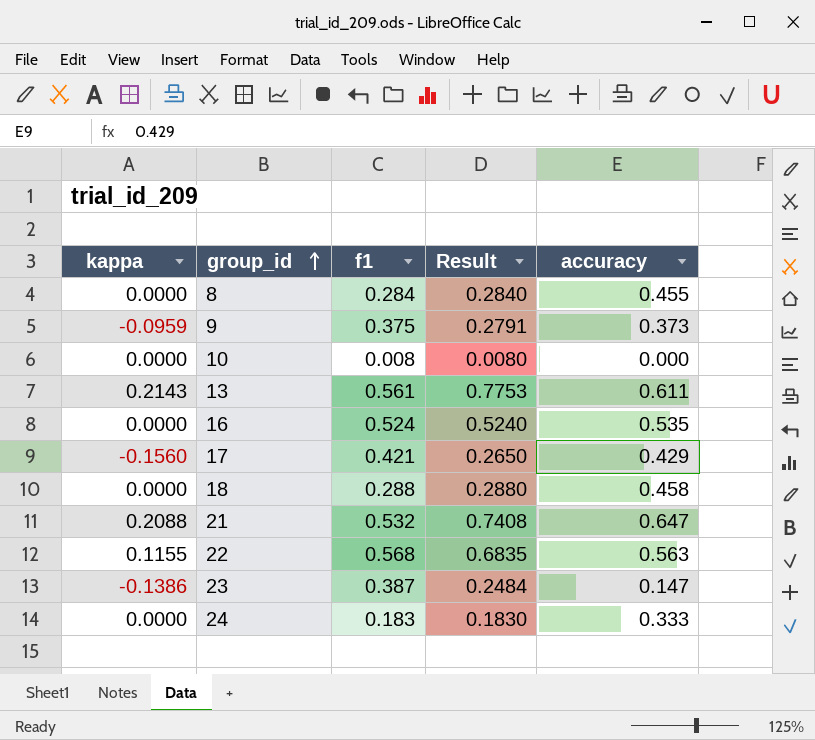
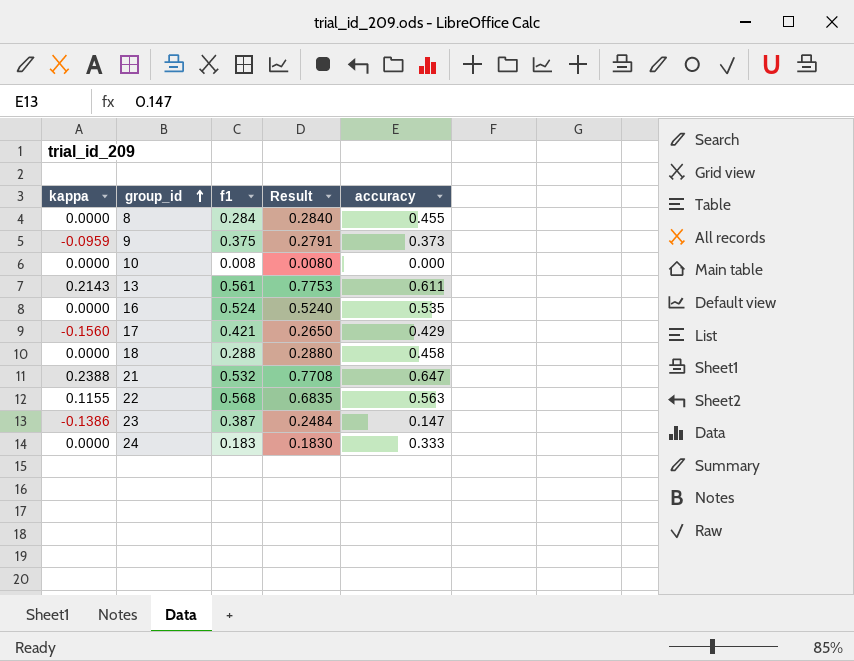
21 | kappa: 0.2088 -> 0.2388
21 | Result: 0.7408 -> 0.7708

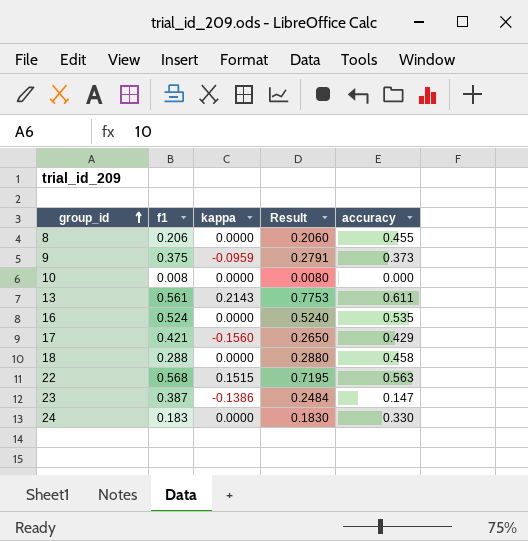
column kappa | position: 1 -> 3
row 21: 0.2388 | 0.532 | 0.7708 | 0.647 -> none
8 | f1: 0.284 -> 0.206
8 | Result: 0.2840 -> 0.2060
22 | kappa: 0.1155 -> 0.1515
22 | Result: 0.6835 -> 0.7195
24 | accuracy: 0.333 -> 0.330

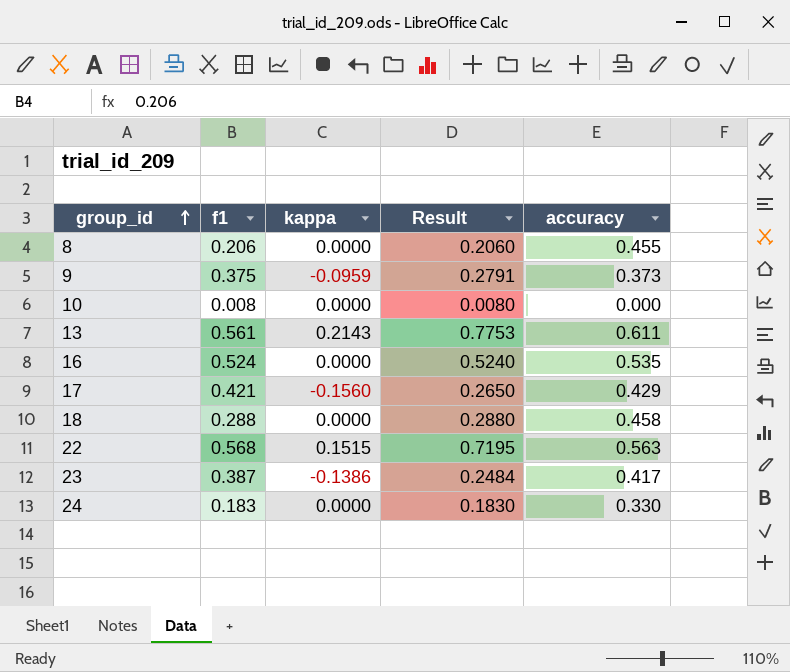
23 | accuracy: 0.147 -> 0.417

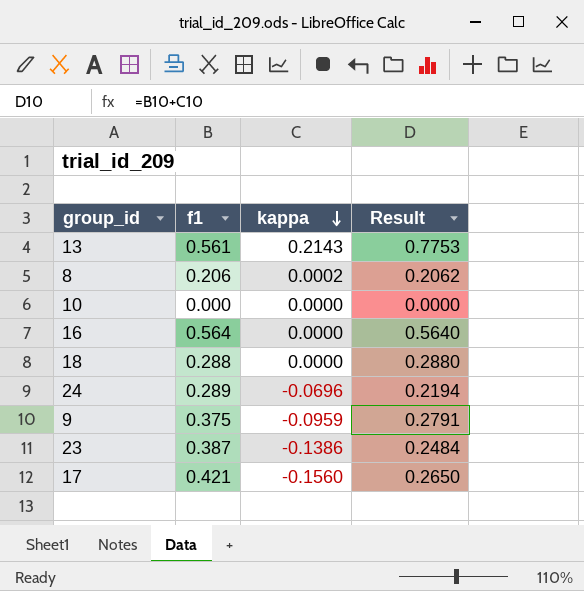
row order: group_id ascending -> kappa descending
column accuracy | position: 5 -> none
row 22: 0.568 | 0.1515 | 0.7195 | 0.563 -> none
8 | kappa: 0.0000 -> 0.0002
8 | Result: 0.2060 -> 0.2062
10 | f1: 0.008 -> 0.000
10 | Result: 0.0080 -> 0.0000
16 | f1: 0.524 -> 0.564
16 | Result: 0.5240 -> 0.5640
24 | f1: 0.183 -> 0.289
24 | kappa: 0.0000 -> -0.0696
24 | Result: 0.1830 -> 0.2194

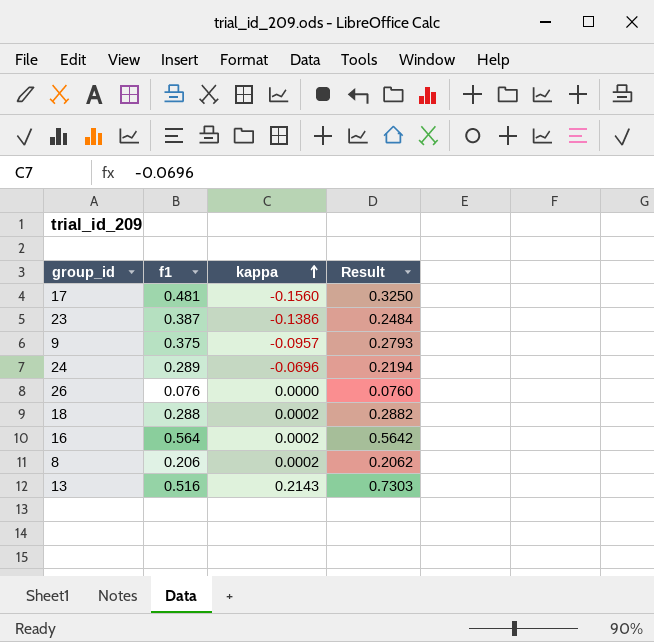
row order: kappa descending -> kappa ascending
row 10: 0.000 | 0.0000 | 0.0000 -> none
17 | f1: 0.421 -> 0.481
17 | Result: 0.2650 -> 0.3250
9 | kappa: -0.0959 -> -0.0957
9 | Result: 0.2791 -> 0.2793
row 26: none -> 0.076 | 0.0000 | 0.0760
18 | kappa: 0.0000 -> 0.0002
18 | Result: 0.2880 -> 0.2882
16 | kappa: 0.0000 -> 0.0002
16 | Result: 0.5640 -> 0.5642
13 | f1: 0.561 -> 0.516
13 | Result: 0.7753 -> 0.7303

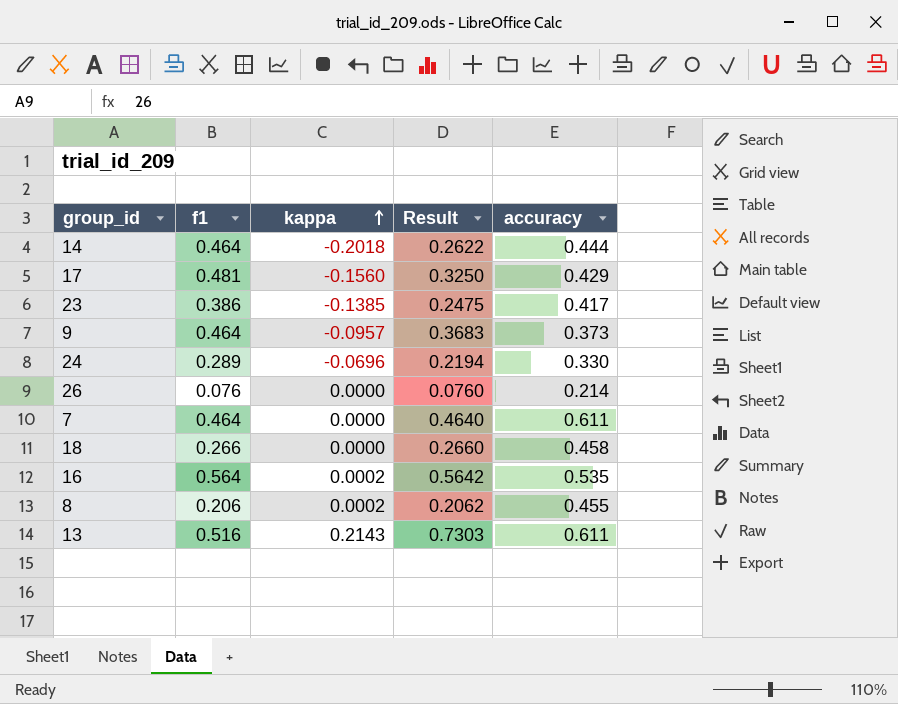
column accuracy | position: none -> 5
row 14: none -> 0.464 | -0.2018 | 0.2622 | 0.444
23 | f1: 0.387 -> 0.386
23 | kappa: -0.1386 -> -0.1385
23 | Result: 0.2484 -> 0.2475
9 | f1: 0.375 -> 0.464
9 | Result: 0.2793 -> 0.3683
row 7: none -> 0.464 | 0.0000 | 0.4640 | 0.611
18 | f1: 0.288 -> 0.266
18 | kappa: 0.0002 -> 0.0000
18 | Result: 0.2882 -> 0.2660

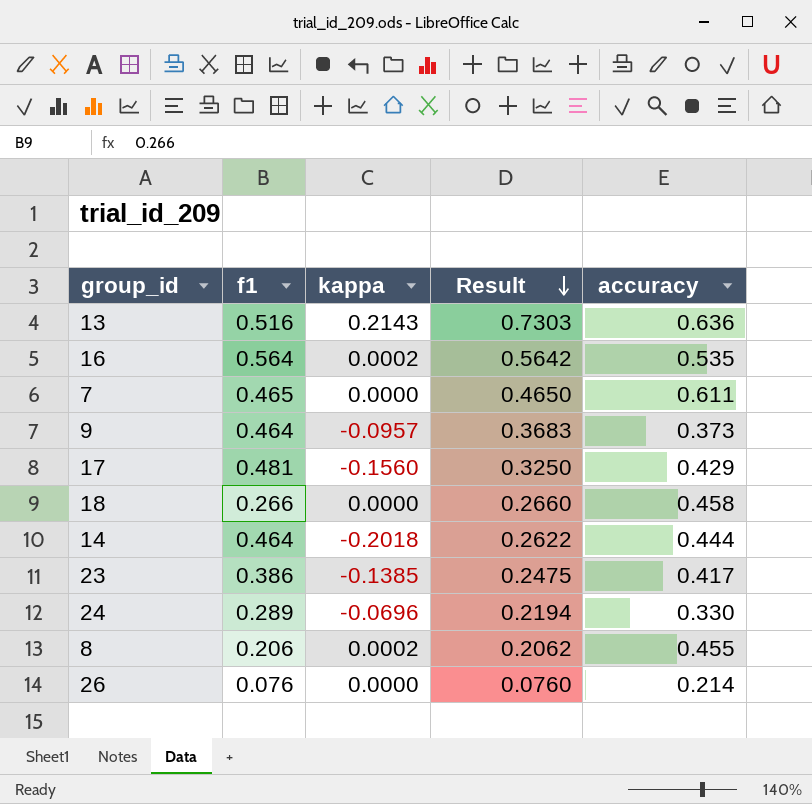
row order: kappa ascending -> Result descending
13 | accuracy: 0.611 -> 0.636
7 | f1: 0.464 -> 0.465
7 | Result: 0.4640 -> 0.4650

